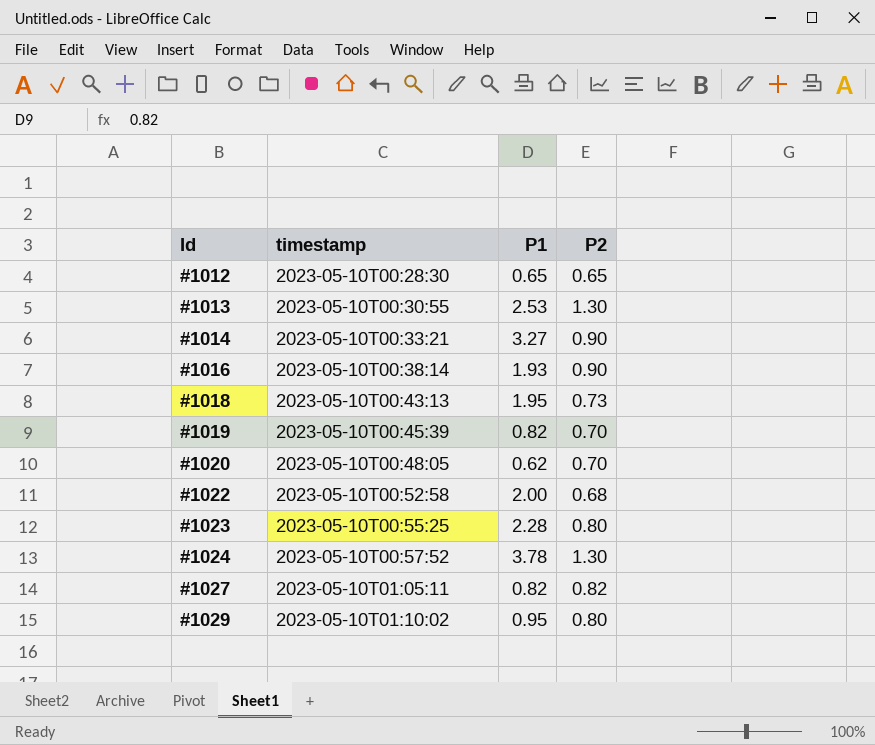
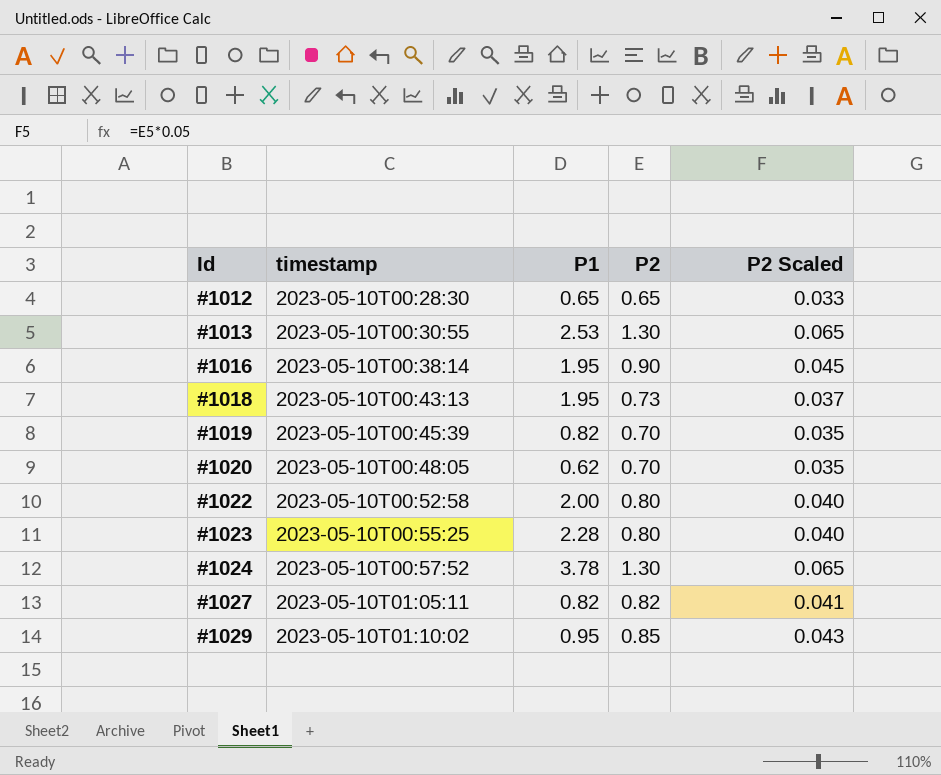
column P2 Scaled | formula: none -> [P2] * 0.05
row #1014: 2023-05-10T00:33:21 | 3.27 | 0.90 -> none
#1016 | P1: 1.93 -> 1.95
#1022 | P2: 0.68 -> 0.80
#1029 | P2: 0.80 -> 0.85

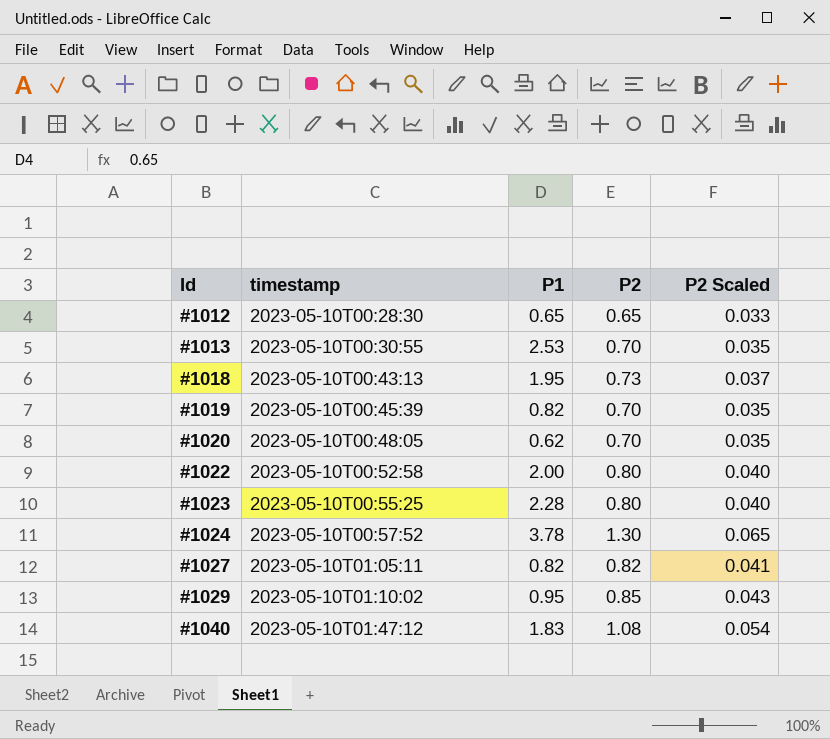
row #1016: 2023-05-10T00:38:14 | 1.95 | 0.90 | 0.045 -> none
#1013 | P2: 1.30 -> 0.70
#1013 | P2 Scaled: 0.065 -> 0.035
row #1040: none -> 2023-05-10T01:47:12 | 1.83 | 1.08 | 0.054

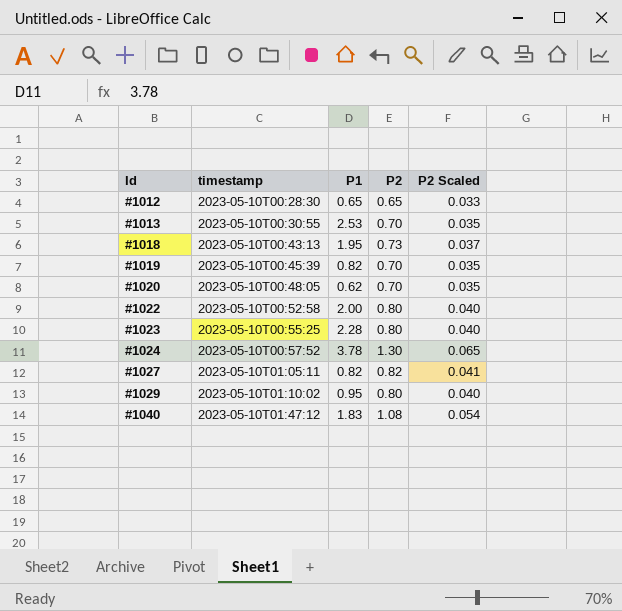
#1029 | P2: 0.85 -> 0.80
#1029 | P2 Scaled: 0.043 -> 0.040

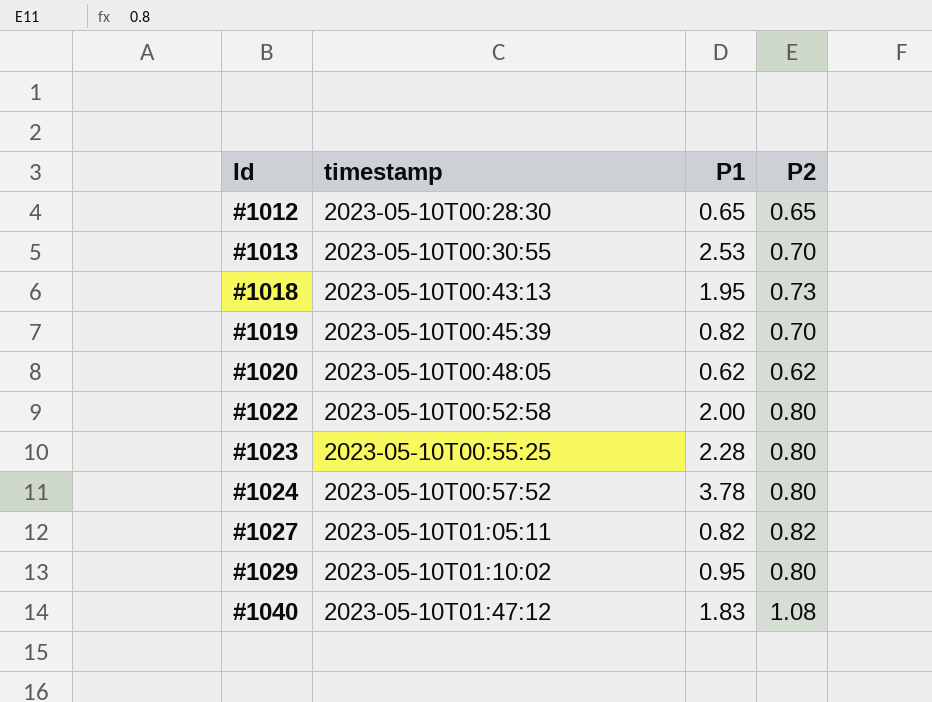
column P2 Scaled | formula: [P2] * 0.05 -> none
#1020 | P2: 0.70 -> 0.62
#1024 | P2: 1.30 -> 0.80

